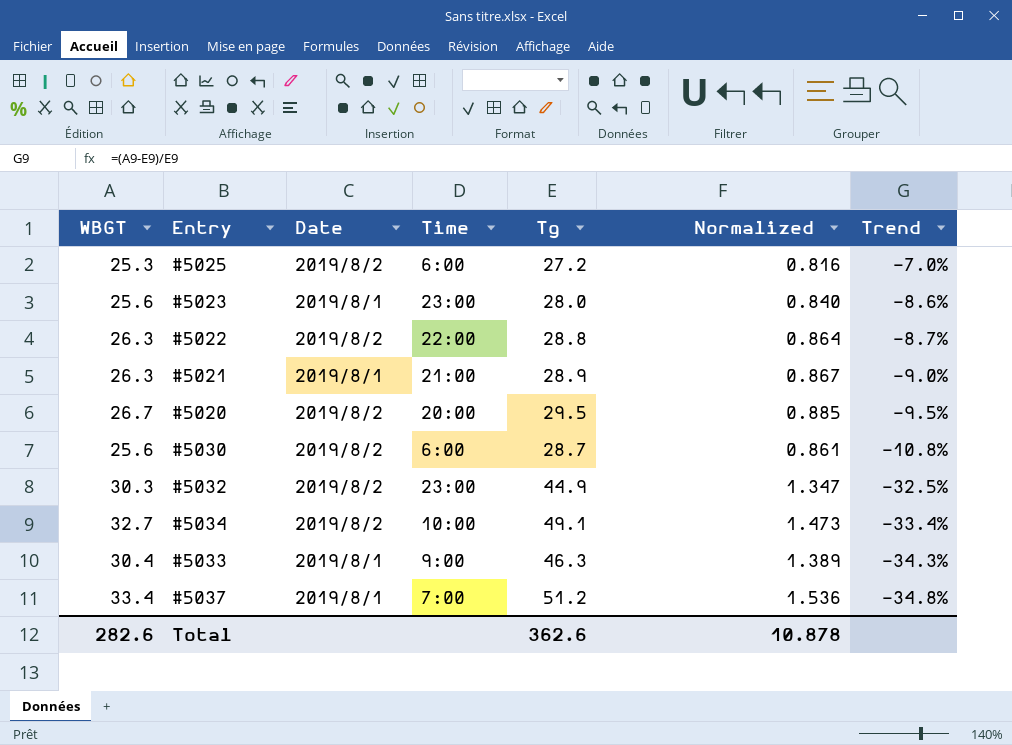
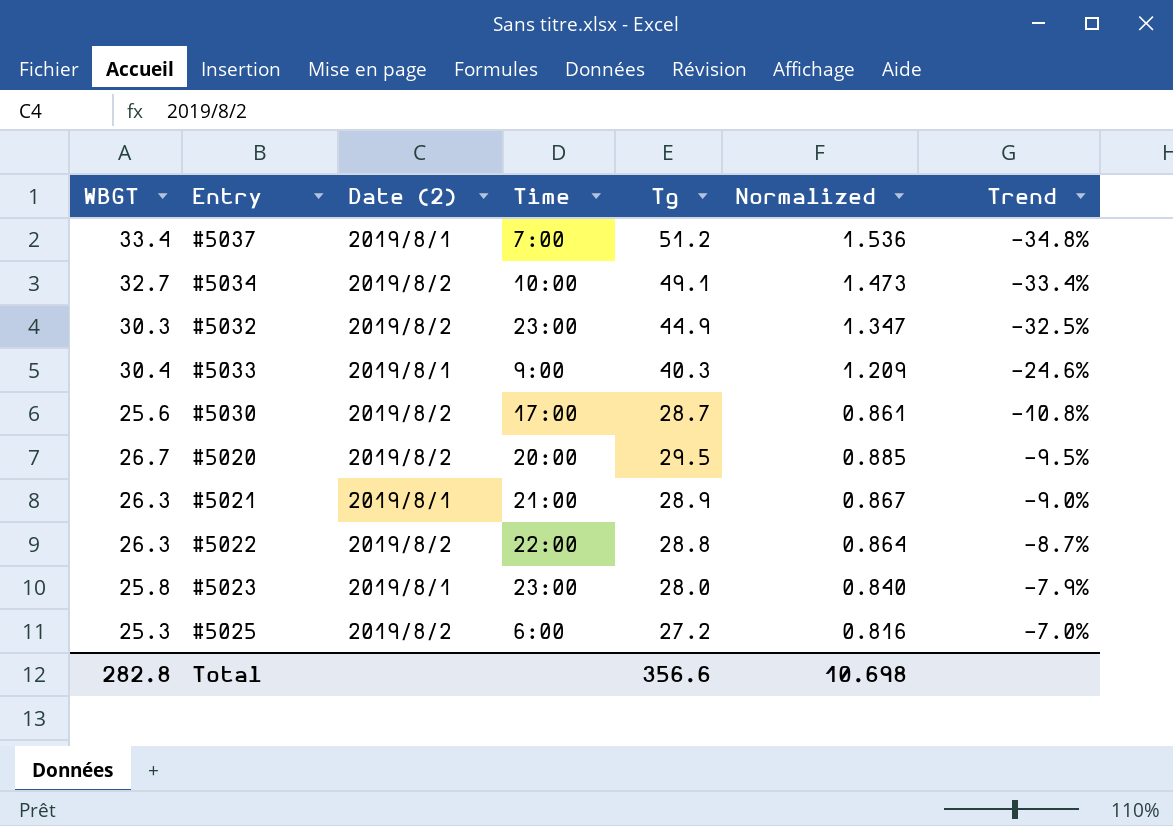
row order: Trend descending -> Trend ascending
column name: Date -> Date (2)
#5033 | Tg: 46.3 -> 40.3
#5033 | Normalized: 1.389 -> 1.209
#5033 | Trend: -34.3% -> -24.6%
#5030 | Time: 6:00 -> 17:00
#5023 | WBGT: 25.6 -> 25.8
#5023 | Trend: -8.6% -> -7.9%
Total | WBGT: 282.6 -> 282.8
Total | Tg: 362.6 -> 356.6
Total | Normalized: 10.878 -> 10.698

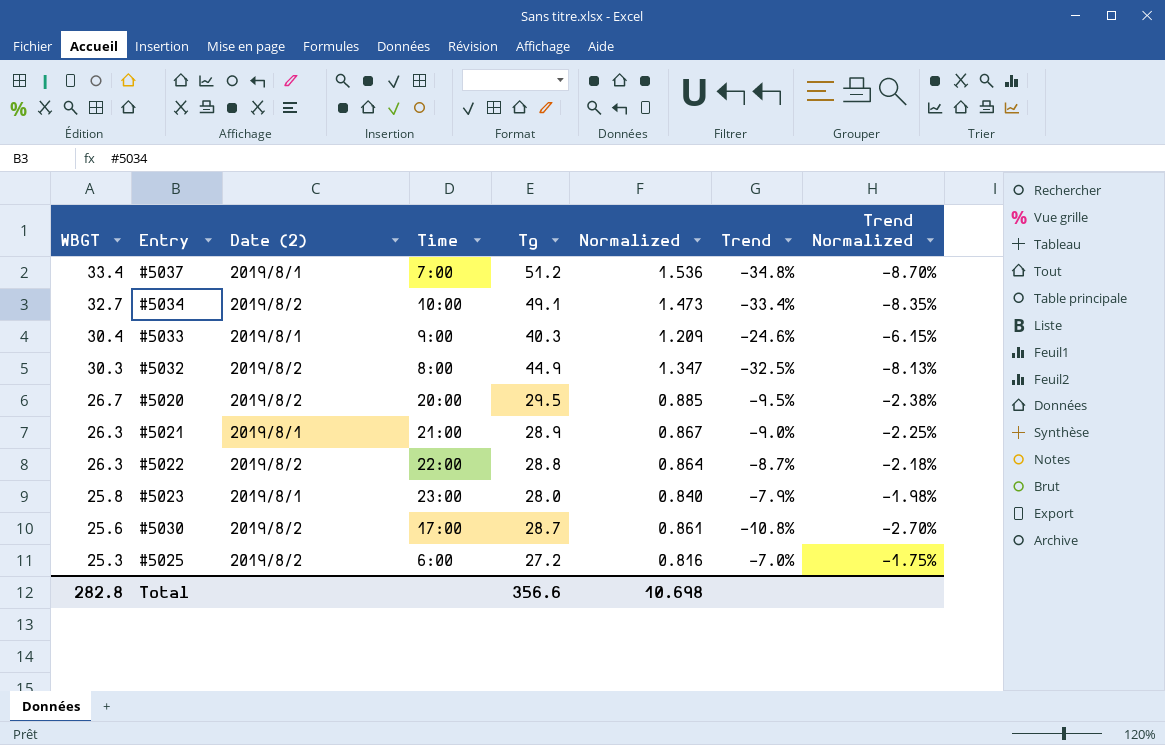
row order: Trend ascending -> WBGT descending
column Trend Normalized | formula: none -> [Trend] * 0.25
#5032 | Time: 23:00 -> 8:00

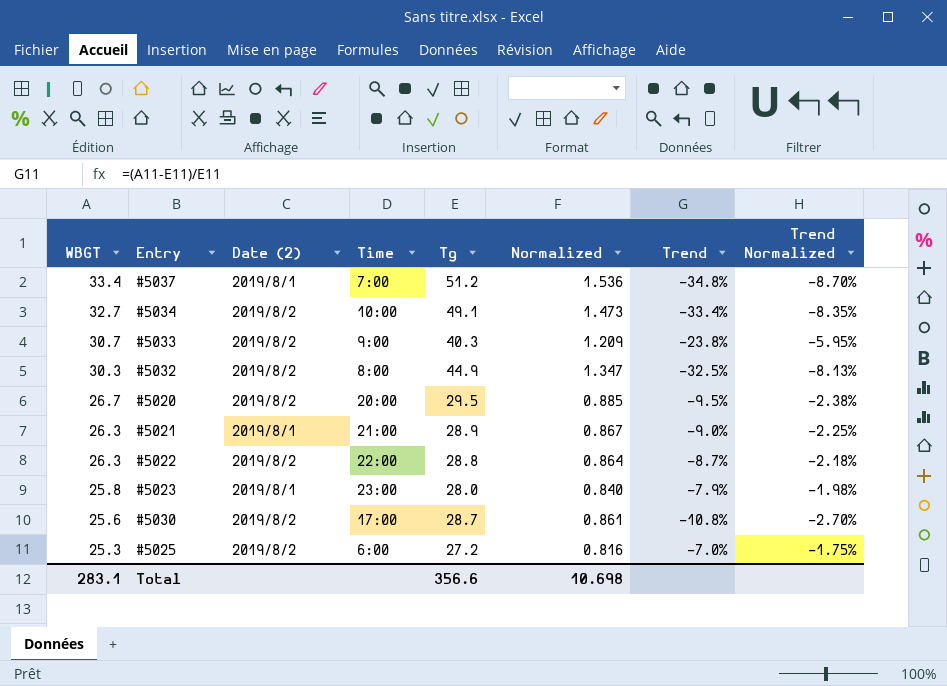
#5033 | WBGT: 30.4 -> 30.7
#5033 | Date (2): 2019/8/1 -> 2019/8/2
#5033 | Trend: -24.6% -> -23.8%
#5033 | Trend Normalized: -6.15% -> -5.95%
Total | WBGT: 282.8 -> 283.1

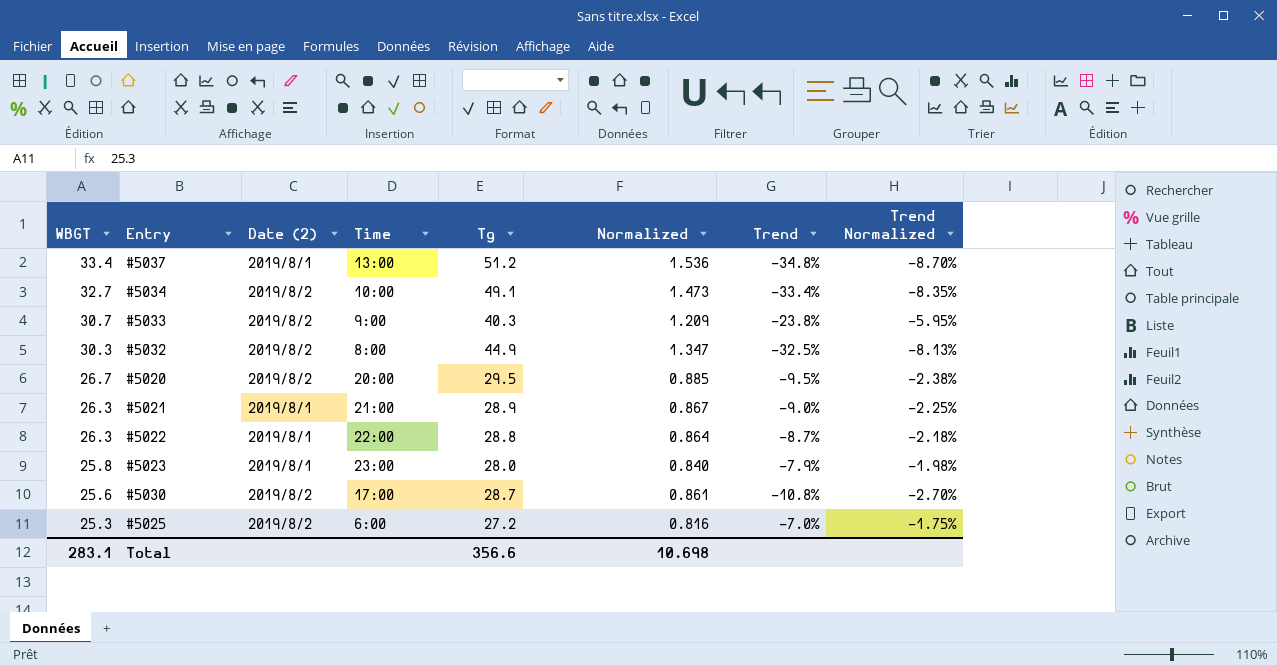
#5037 | Time: 7:00 -> 13:00
#5022 | Date (2): 2019/8/2 -> 2019/8/1

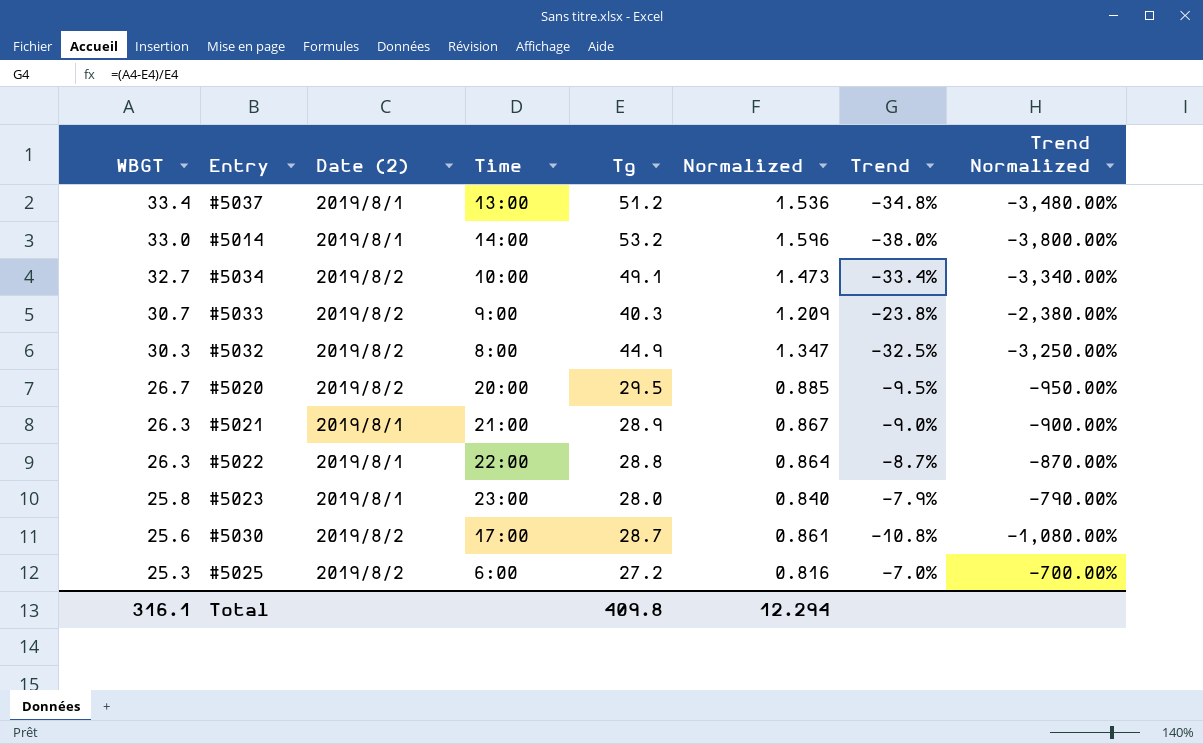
column Trend Normalized | formula: [Trend] * 0.25 -> [Trend] * 100
row #5014: none -> 33.0 | 2019/8/1 | 14:00 | 53.2 | 1.596 | -38.0% | -3,800.00%
Total | WBGT: 283.1 -> 316.1
Total | Tg: 356.6 -> 409.8
Total | Normalized: 10.698 -> 12.294

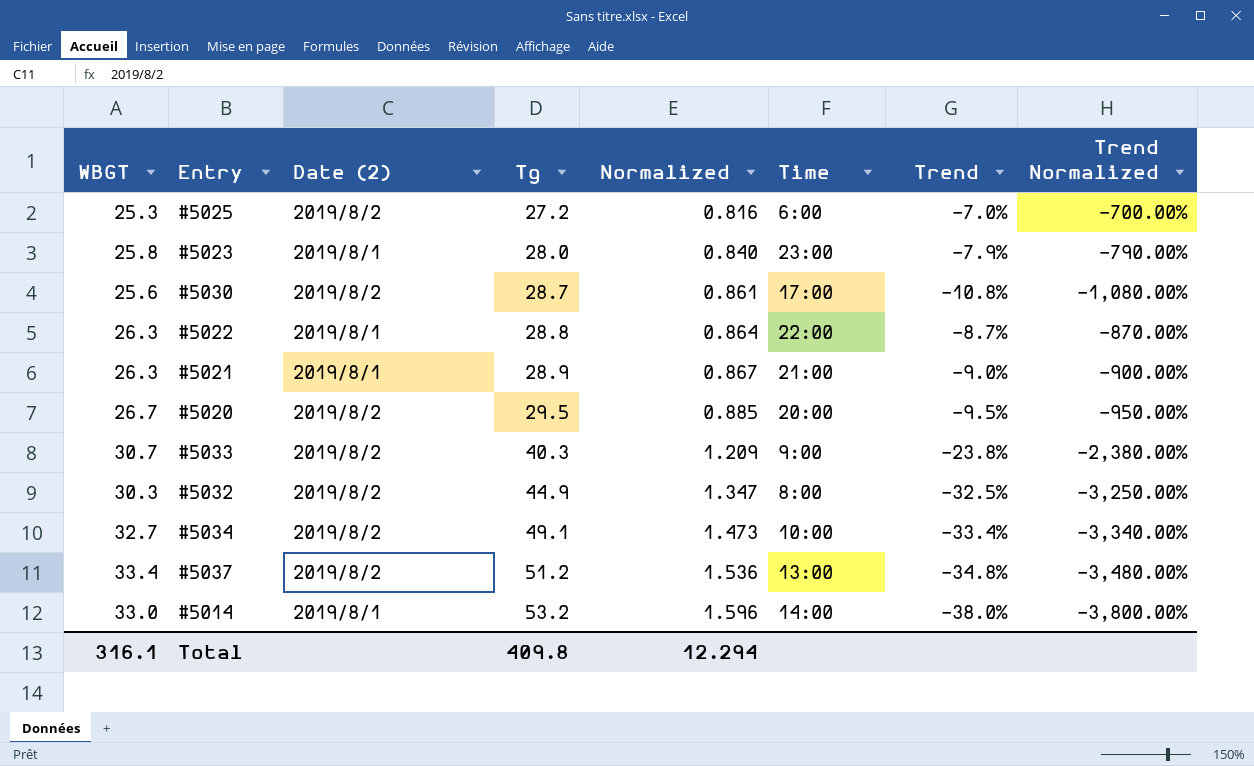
row order: WBGT descending -> Tg ascending
column Time | position: 4 -> 6
#5037 | Date (2): 2019/8/1 -> 2019/8/2

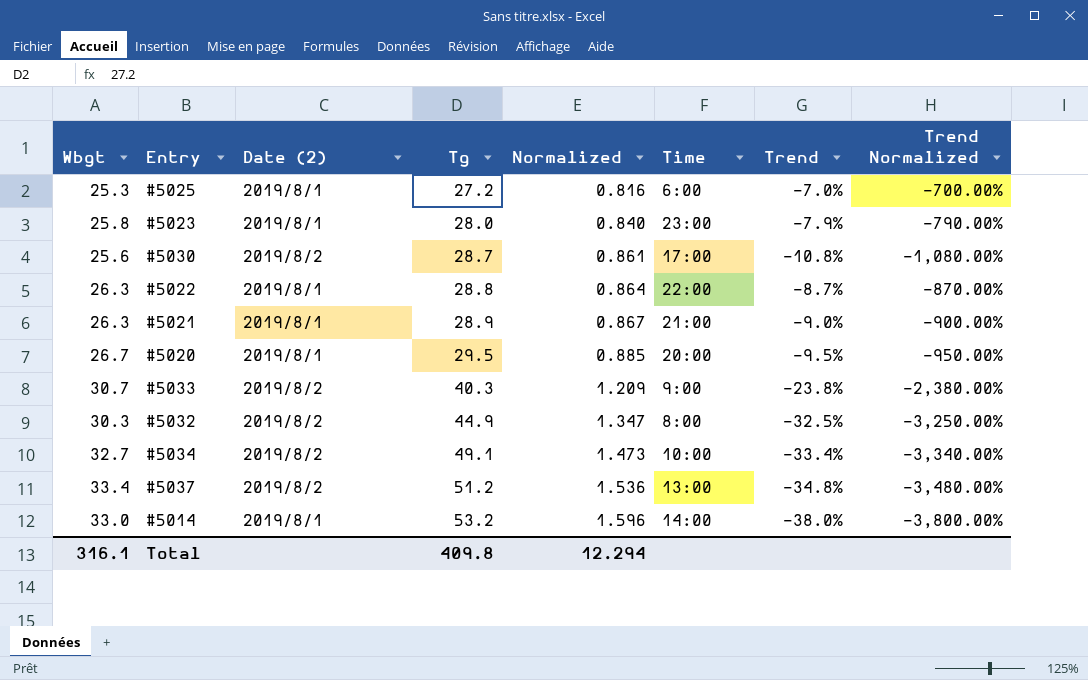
column name: WBGT -> Wbgt
#5025 | Date (2): 2019/8/2 -> 2019/8/1
#5020 | Date (2): 2019/8/2 -> 2019/8/1

